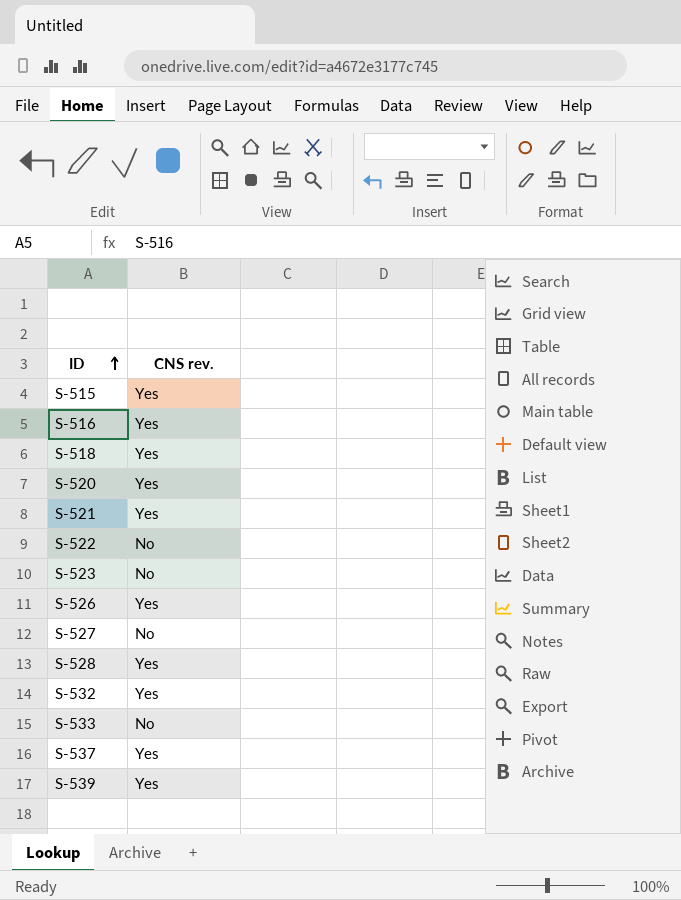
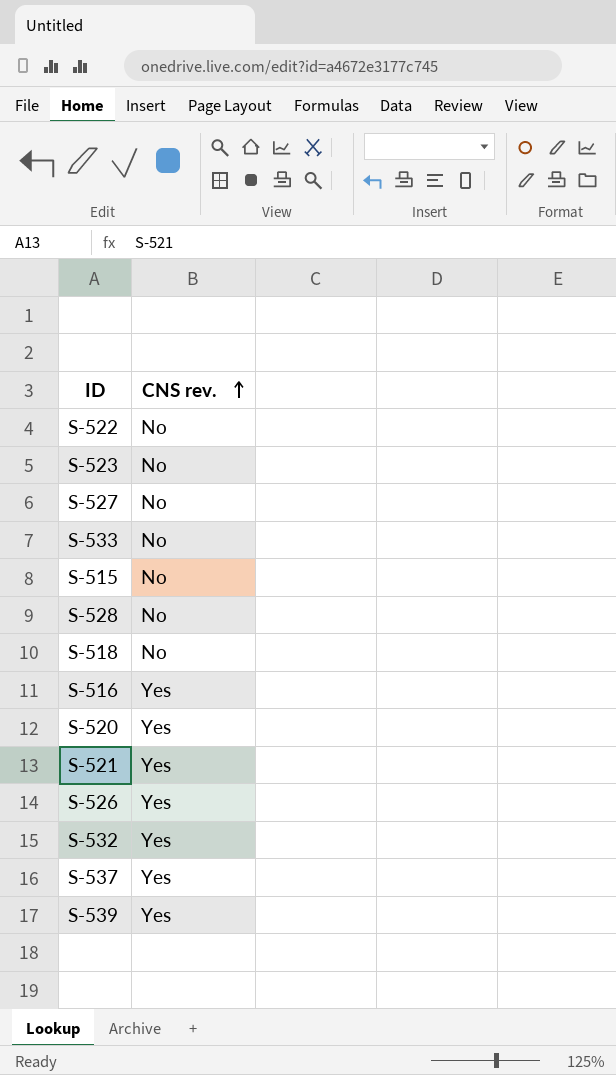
row order: ID ascending -> CNS rev. ascending
S-515 | CNS rev.: Yes -> No
S-528 | CNS rev.: Yes -> No
S-518 | CNS rev.: Yes -> No

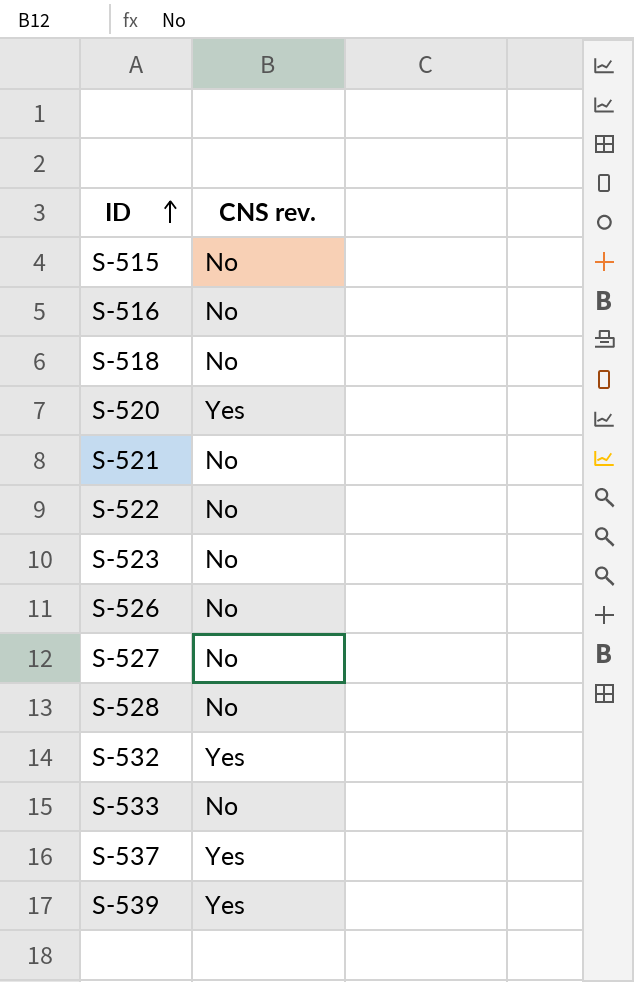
row order: CNS rev. ascending -> ID ascending
S-516 | CNS rev.: Yes -> No
S-521 | CNS rev.: Yes -> No
S-526 | CNS rev.: Yes -> No

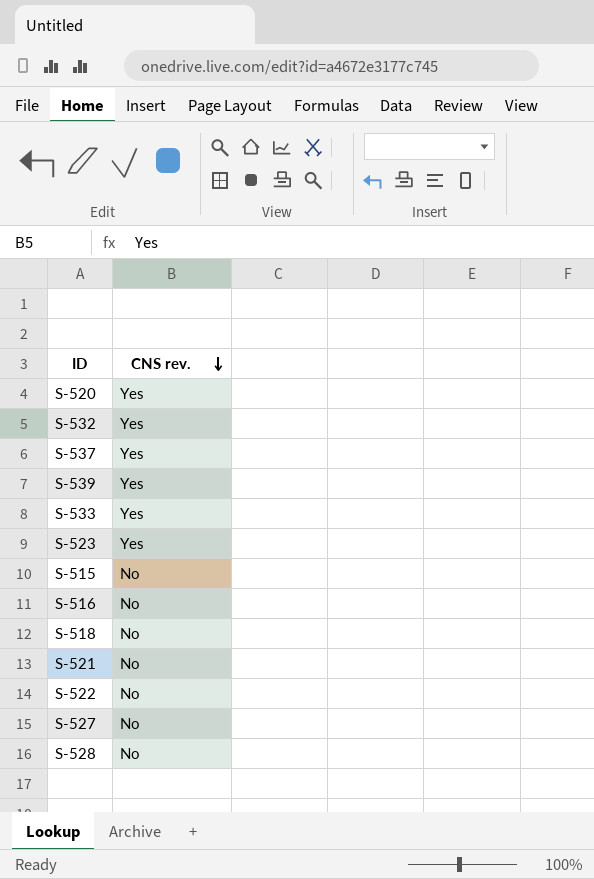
row order: ID ascending -> CNS rev. descending
row S-526: No -> none
S-533 | CNS rev.: No -> Yes
S-523 | CNS rev.: No -> Yes

